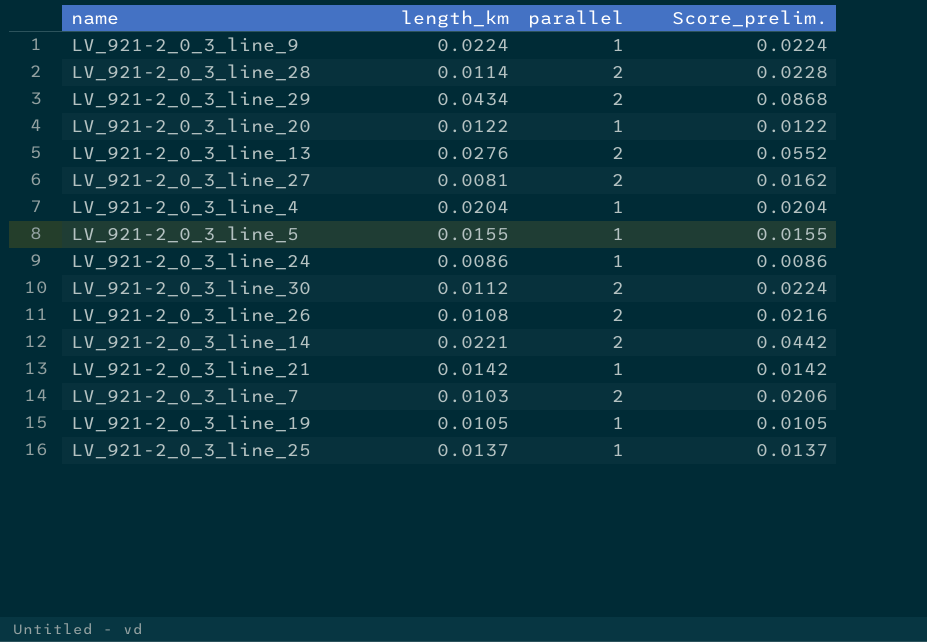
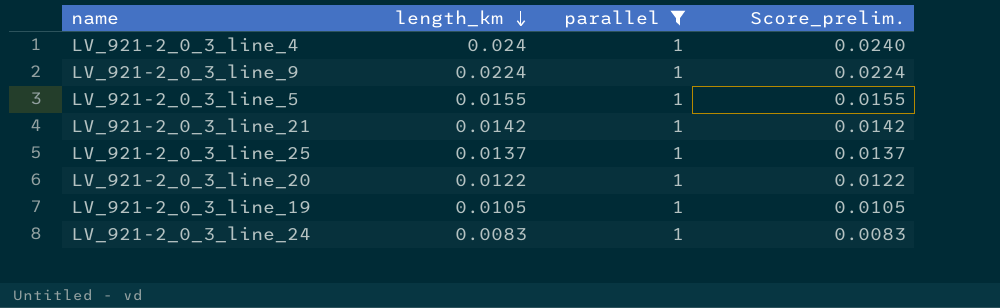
filter: none -> parallel = 1
row order: none -> length_km descending
LV_921-2_0_3_line_4 | length_km: 0.0204 -> 0.024
LV_921-2_0_3_line_4 | Score_prelim.: 0.0204 -> 0.0240
LV_921-2_0_3_line_24 | length_km: 0.0086 -> 0.0083
LV_921-2_0_3_line_24 | Score_prelim.: 0.0086 -> 0.0083

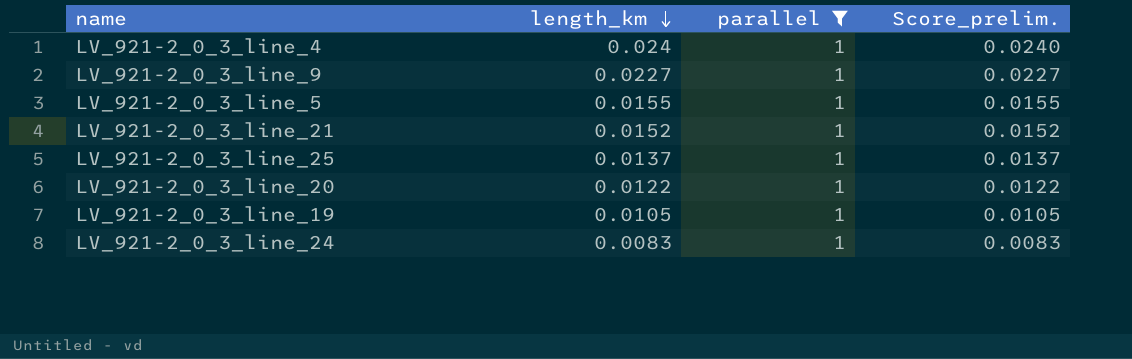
LV_921-2_0_3_line_9 | length_km: 0.0224 -> 0.0227
LV_921-2_0_3_line_9 | Score_prelim.: 0.0224 -> 0.0227
LV_921-2_0_3_line_21 | length_km: 0.0142 -> 0.0152
LV_921-2_0_3_line_21 | Score_prelim.: 0.0142 -> 0.0152

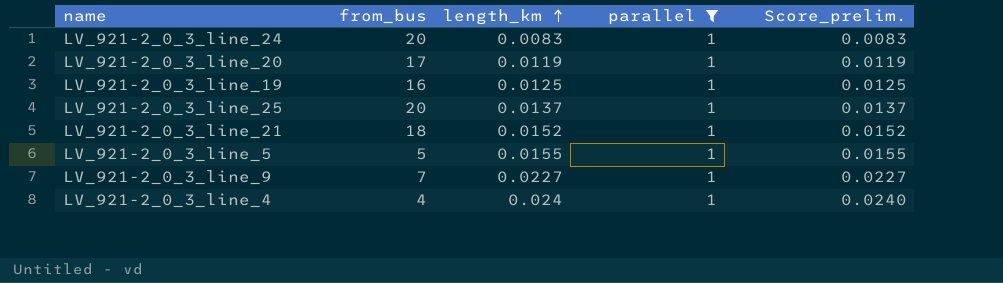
row order: length_km descending -> length_km ascending
column from_bus | position: none -> 2
LV_921-2_0_3_line_20 | length_km: 0.0122 -> 0.0119
LV_921-2_0_3_line_20 | Score_prelim.: 0.0122 -> 0.0119
LV_921-2_0_3_line_19 | length_km: 0.0105 -> 0.0125
LV_921-2_0_3_line_19 | Score_prelim.: 0.0105 -> 0.0125

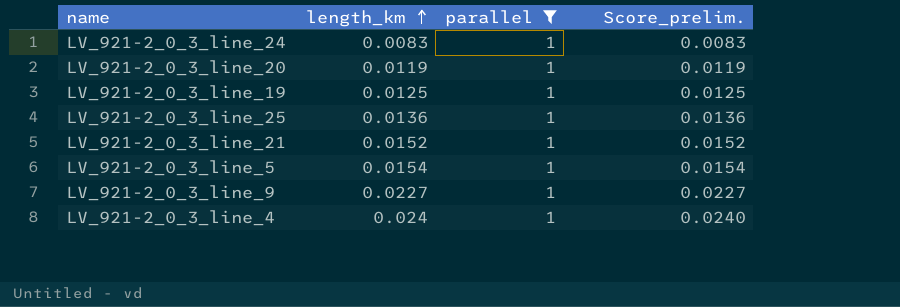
column from_bus | position: 2 -> none
LV_921-2_0_3_line_25 | length_km: 0.0137 -> 0.0136
LV_921-2_0_3_line_25 | Score_prelim.: 0.0137 -> 0.0136
LV_921-2_0_3_line_5 | length_km: 0.0155 -> 0.0154
LV_921-2_0_3_line_5 | Score_prelim.: 0.0155 -> 0.0154

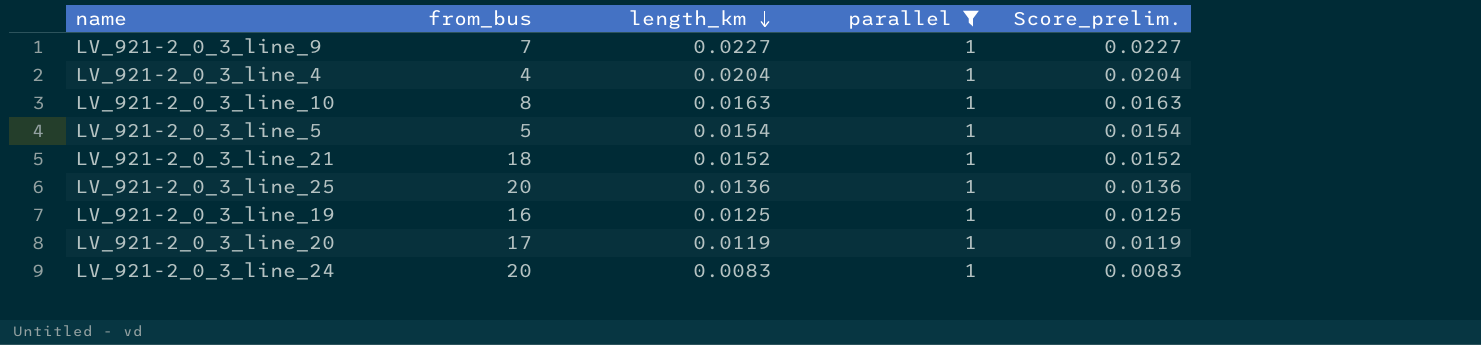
row order: length_km ascending -> length_km descending
column from_bus | position: none -> 2
LV_921-2_0_3_line_4 | length_km: 0.024 -> 0.0204
LV_921-2_0_3_line_4 | Score_prelim.: 0.0240 -> 0.0204
row LV_921-2_0_3_line_10: none -> 8 | 0.0163 | 1 | 0.0163

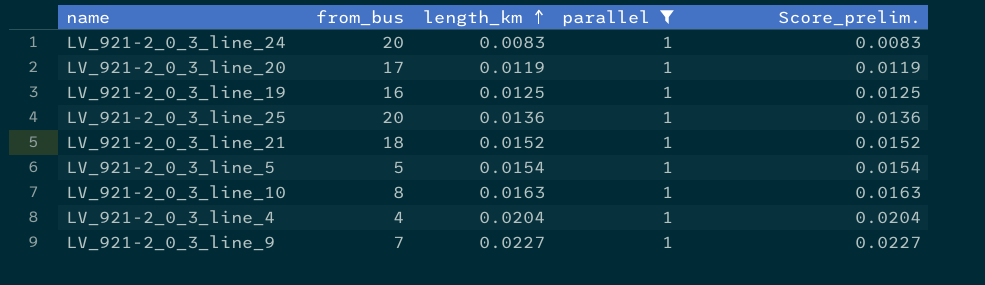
row order: length_km descending -> length_km ascending

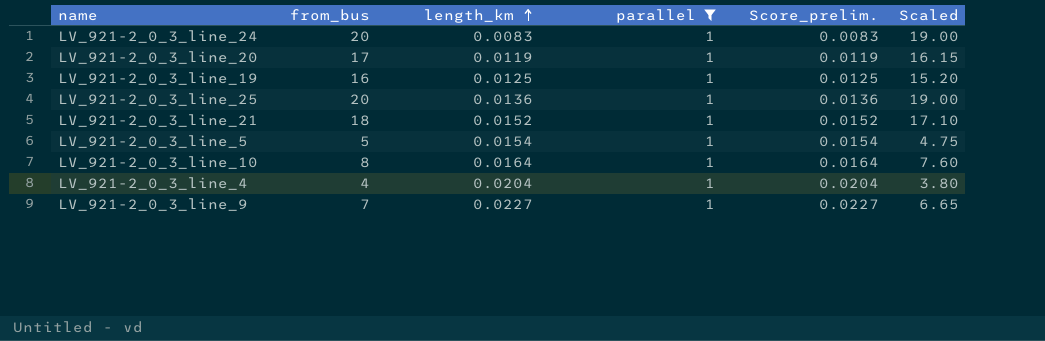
column Scaled | formula: none -> [from_bus] * 0.95
LV_921-2_0_3_line_10 | length_km: 0.0163 -> 0.0164
LV_921-2_0_3_line_10 | Score_prelim.: 0.0163 -> 0.0164

